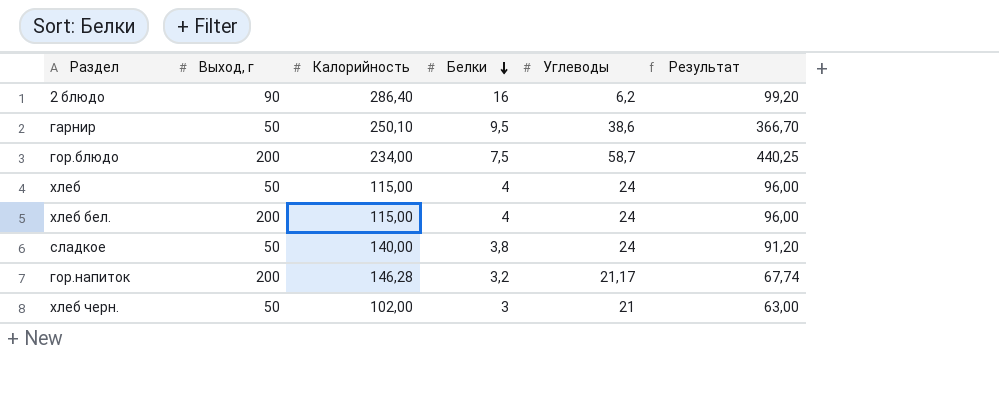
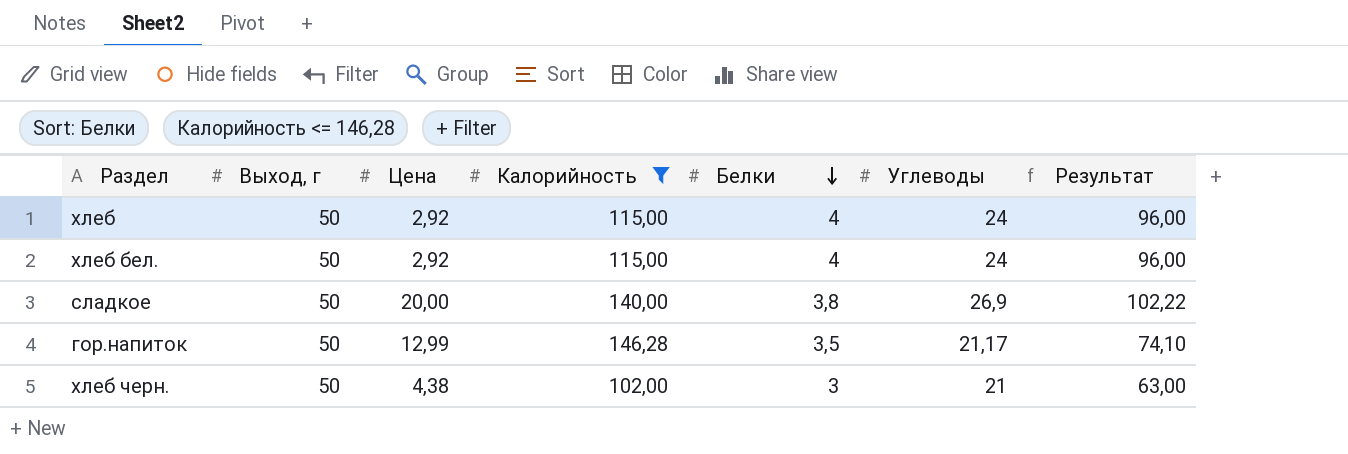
filter: none -> Калорийность <= 146,28
column Цена | position: none -> 3
хлеб бел. | Выход, г: 200 -> 50
сладкое | Углеводы: 24 -> 26,9
сладкое | Результат: 91,20 -> 102,22
гор.напиток | Выход, г: 200 -> 50
гор.напиток | Белки: 3,2 -> 3,5
гор.напиток | Результат: 67,74 -> 74,10

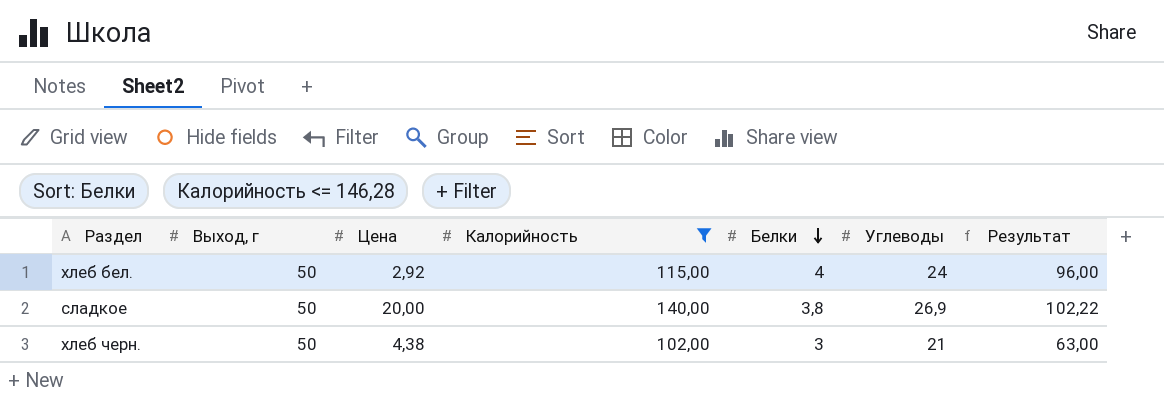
row хлеб: 50 | 2,92 | 115,00 | 4 | 24 | 96,00 -> none
row гор.напиток: 50 | 12,99 | 146,28 | 3,5 | 21,17 | 74,10 -> none

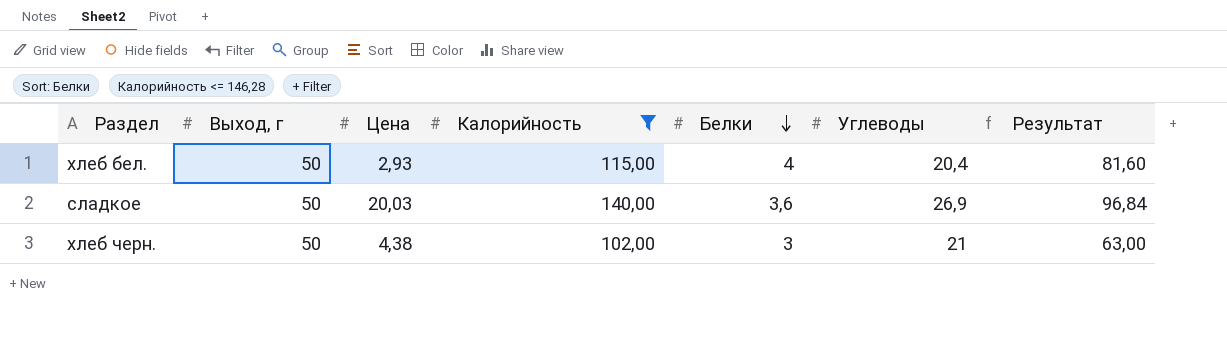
хлеб бел. | Цена: 2,92 -> 2,93
хлеб бел. | Углеводы: 24 -> 20,4
хлеб бел. | Результат: 96,00 -> 81,60
сладкое | Цена: 20,00 -> 20,03
сладкое | Белки: 3,8 -> 3,6
сладкое | Результат: 102,22 -> 96,84

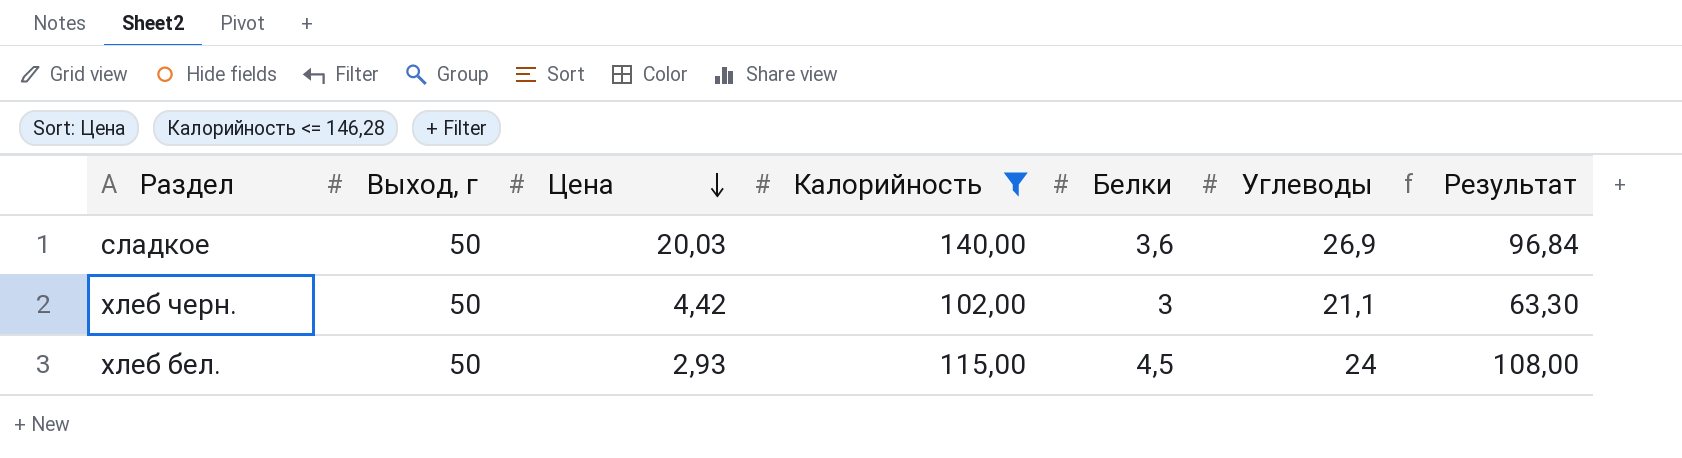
row order: Белки descending -> Цена descending
хлеб черн. | Цена: 4,38 -> 4,42
хлеб черн. | Углеводы: 21 -> 21,1
хлеб черн. | Результат: 63,00 -> 63,30
хлеб бел. | Белки: 4 -> 4,5
хлеб бел. | Углеводы: 20,4 -> 24
хлеб бел. | Результат: 81,60 -> 108,00

